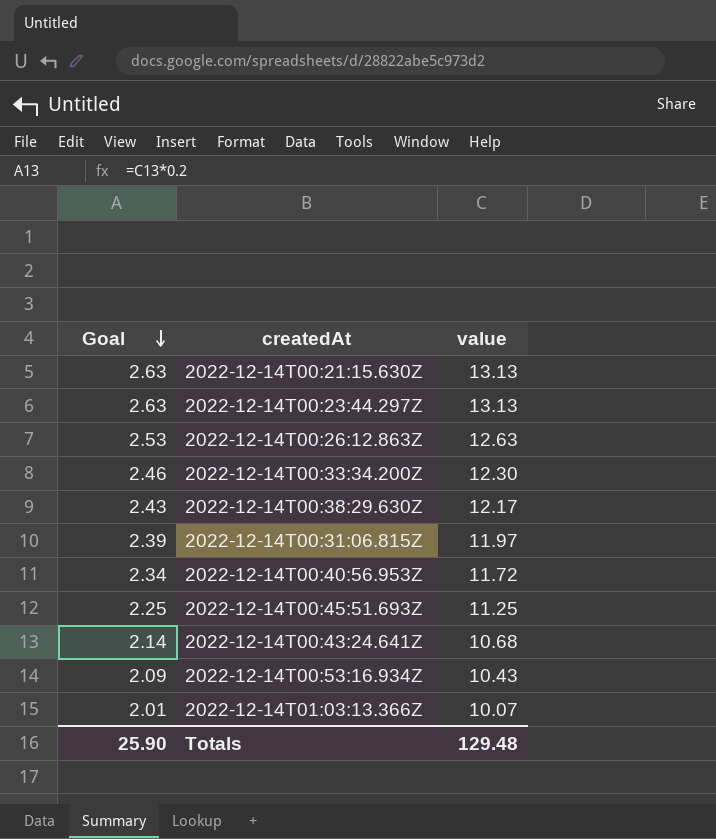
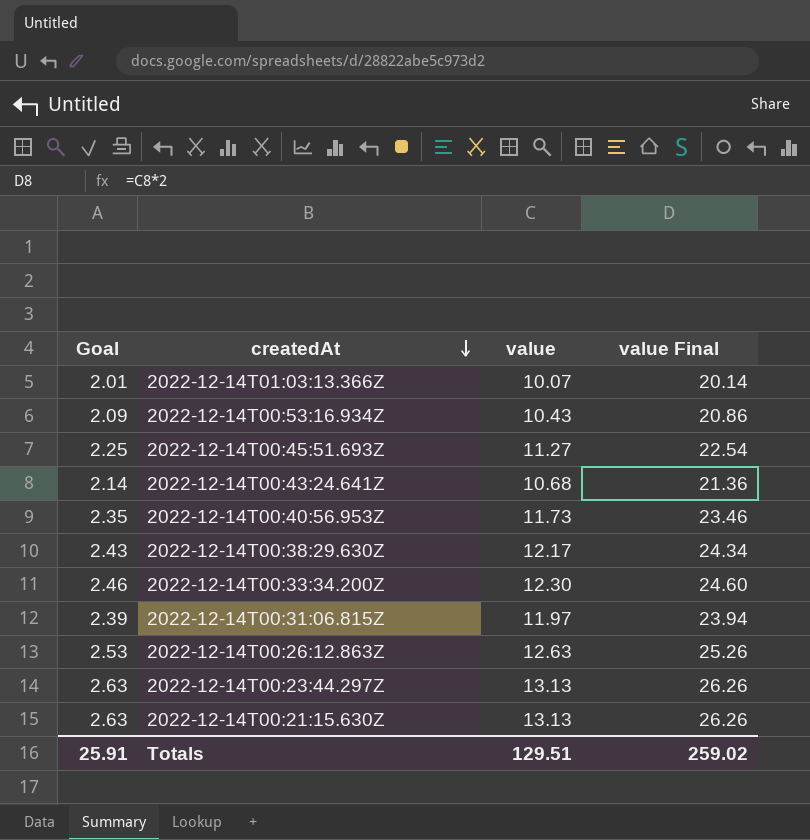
row order: Goal descending -> createdAt descending
column value Final | formula: none -> [value] * 2
2022-12-14T00:45:51.693Z | value: 11.25 -> 11.27
2022-12-14T00:40:56.953Z | Goal: 2.34 -> 2.35
2022-12-14T00:40:56.953Z | value: 11.72 -> 11.73
Totals | Goal: 25.90 -> 25.91
Totals | value: 129.48 -> 129.51

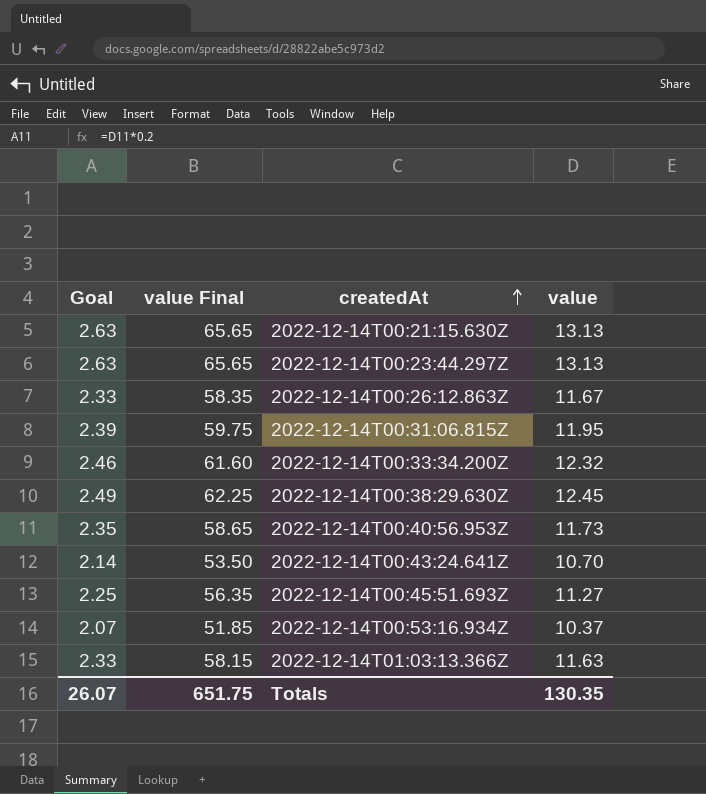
row order: createdAt descending -> createdAt ascending
column value Final | formula: [value] * 2 -> [value] * 5
column value Final | position: 4 -> 2
2022-12-14T00:26:12.863Z | Goal: 2.53 -> 2.33
2022-12-14T00:26:12.863Z | value: 12.63 -> 11.67
2022-12-14T00:31:06.815Z | value: 11.97 -> 11.95
2022-12-14T00:33:34.200Z | value: 12.30 -> 12.32
2022-12-14T00:38:29.630Z | Goal: 2.43 -> 2.49
2022-12-14T00:38:29.630Z | value: 12.17 -> 12.45
2022-12-14T00:43:24.641Z | value: 10.68 -> 10.70
2022-12-14T00:53:16.934Z | Goal: 2.09 -> 2.07
2022-12-14T00:53:16.934Z | value: 10.43 -> 10.37
2022-12-14T01:03:13.366Z | Goal: 2.01 -> 2.33
2022-12-14T01:03:13.366Z | value: 10.07 -> 11.63
Totals | Goal: 25.91 -> 26.07
Totals | value Final: 259.02 -> 651.75
Totals | value: 129.51 -> 130.35

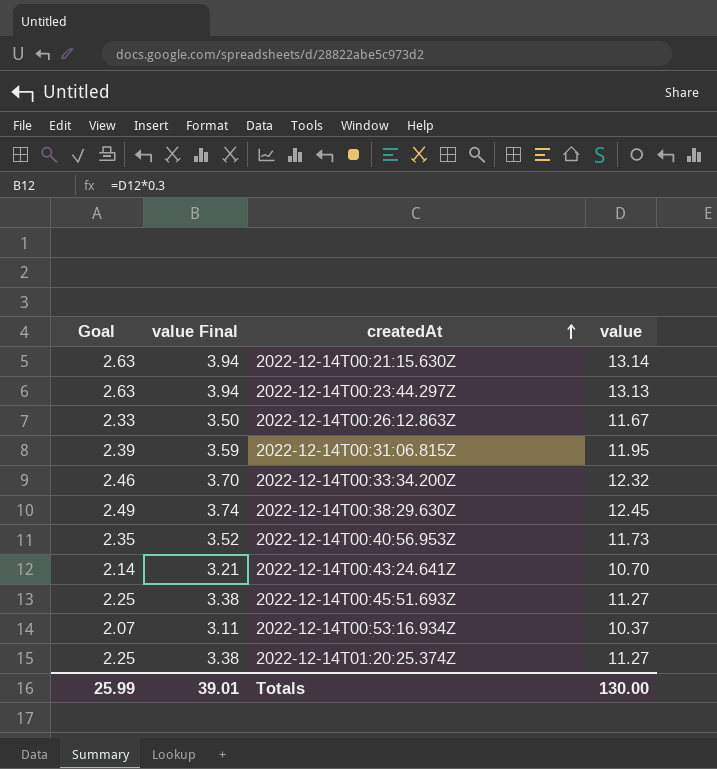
column value Final | formula: [value] * 5 -> [value] * 0.3
row 2022-12-14T01:03:13.366Z: 2.33 | 58.15 | 11.63 -> none
2022-12-14T00:21:15.630Z | value: 13.13 -> 13.14
row 2022-12-14T01:20:25.374Z: none -> 2.25 | 3.38 | 11.27
Totals | Goal: 26.07 -> 25.99
Totals | value Final: 651.75 -> 39.01
Totals | value: 130.35 -> 130.00

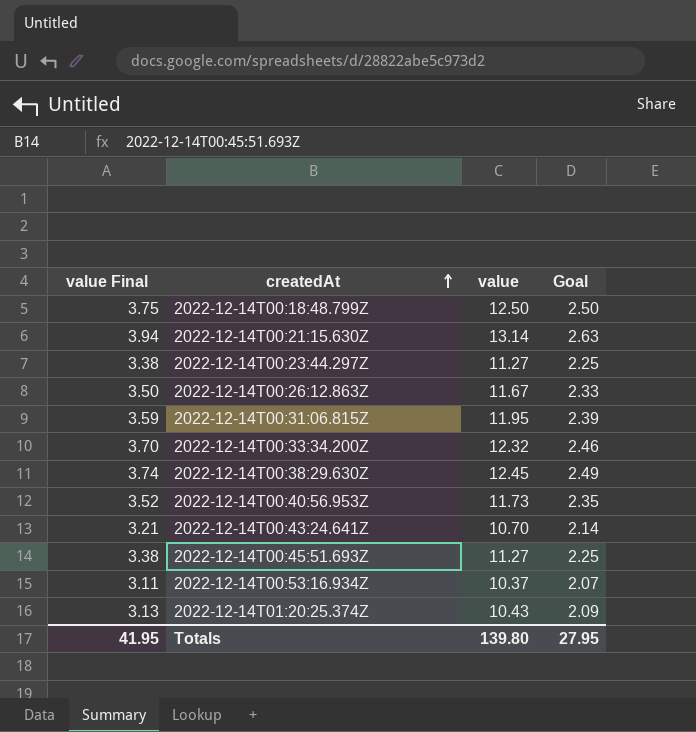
column Goal | position: 1 -> 4
row 2022-12-14T00:18:48.799Z: none -> 3.75 | 12.50 | 2.50
2022-12-14T00:23:44.297Z | value Final: 3.94 -> 3.38
2022-12-14T00:23:44.297Z | value: 13.13 -> 11.27
2022-12-14T00:23:44.297Z | Goal: 2.63 -> 2.25
2022-12-14T01:20:25.374Z | value Final: 3.38 -> 3.13
2022-12-14T01:20:25.374Z | value: 11.27 -> 10.43
2022-12-14T01:20:25.374Z | Goal: 2.25 -> 2.09
Totals | value Final: 39.01 -> 41.95
Totals | value: 130.00 -> 139.80
Totals | Goal: 25.99 -> 27.95

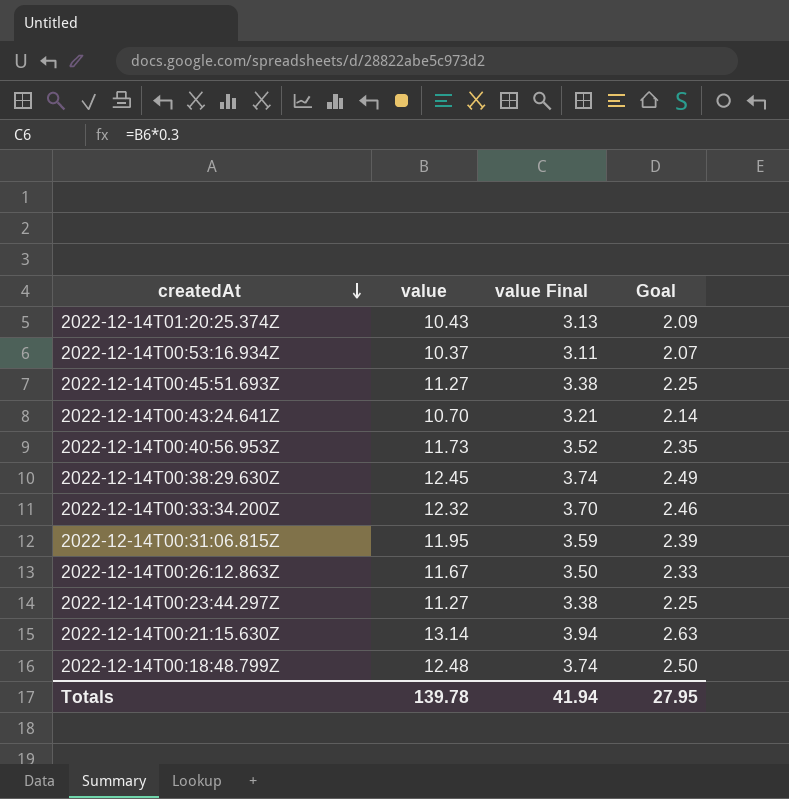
row order: createdAt ascending -> createdAt descending
column value Final | position: 1 -> 3
2022-12-14T00:18:48.799Z | value: 12.50 -> 12.48
2022-12-14T00:18:48.799Z | value Final: 3.75 -> 3.74
Totals | value: 139.80 -> 139.78
Totals | value Final: 41.95 -> 41.94

